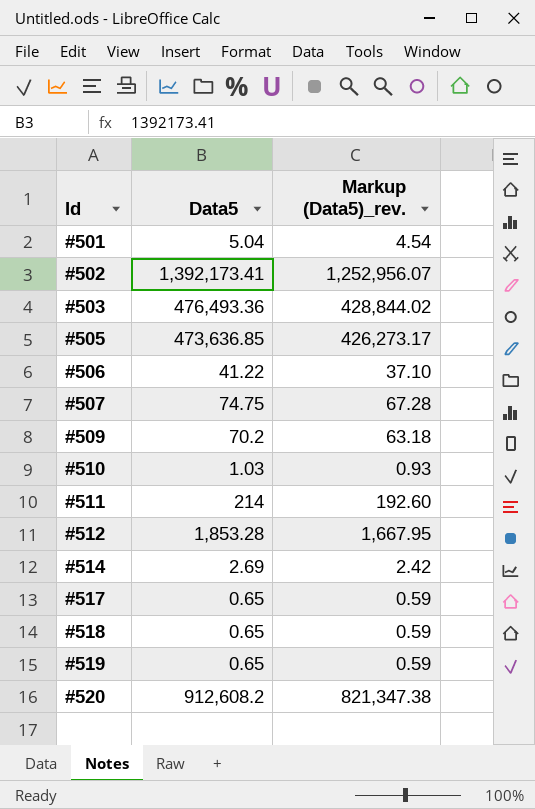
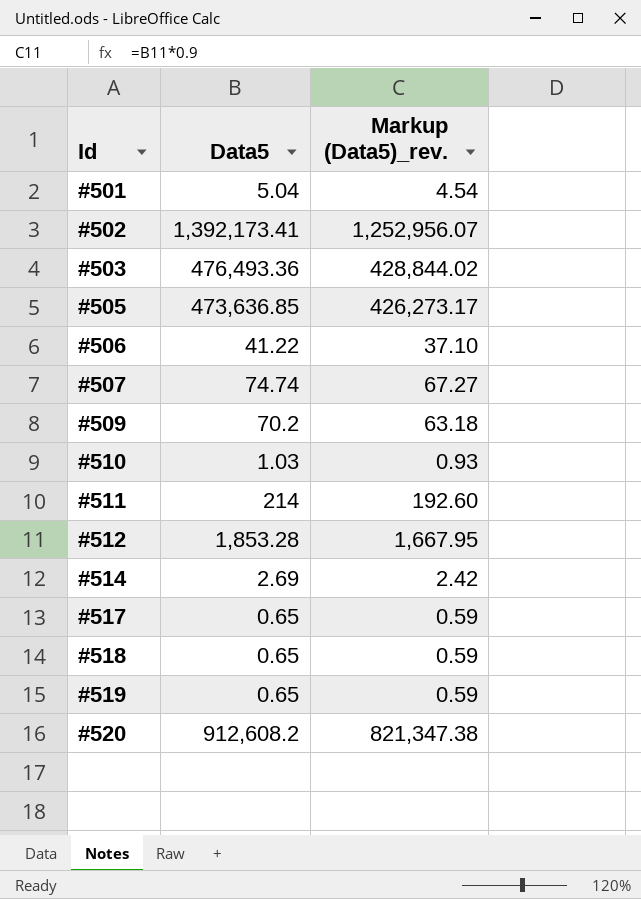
#507 | Data5: 74.75 -> 74.74
#507 | Markup (Data5)_rev.: 67.28 -> 67.27

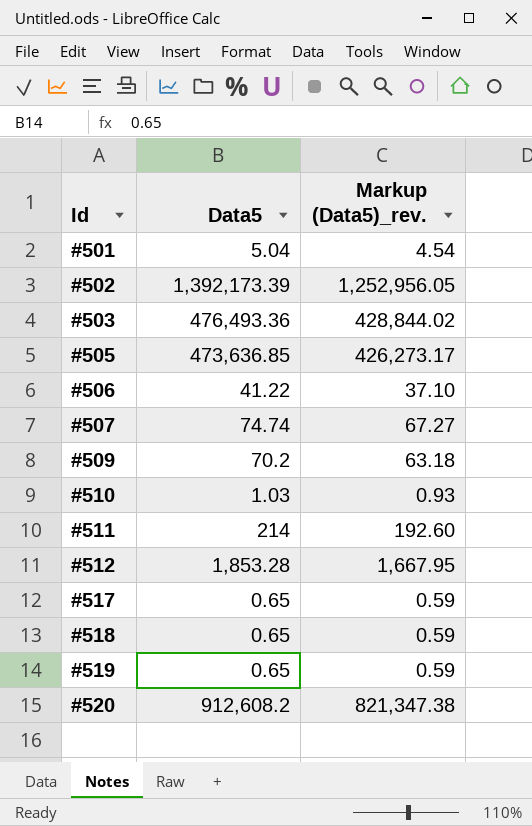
row #514: 2.69 | 2.42 -> none
#502 | Data5: 1,392,173.41 -> 1,392,173.39
#502 | Markup (Data5)_rev.: 1,252,956.07 -> 1,252,956.05

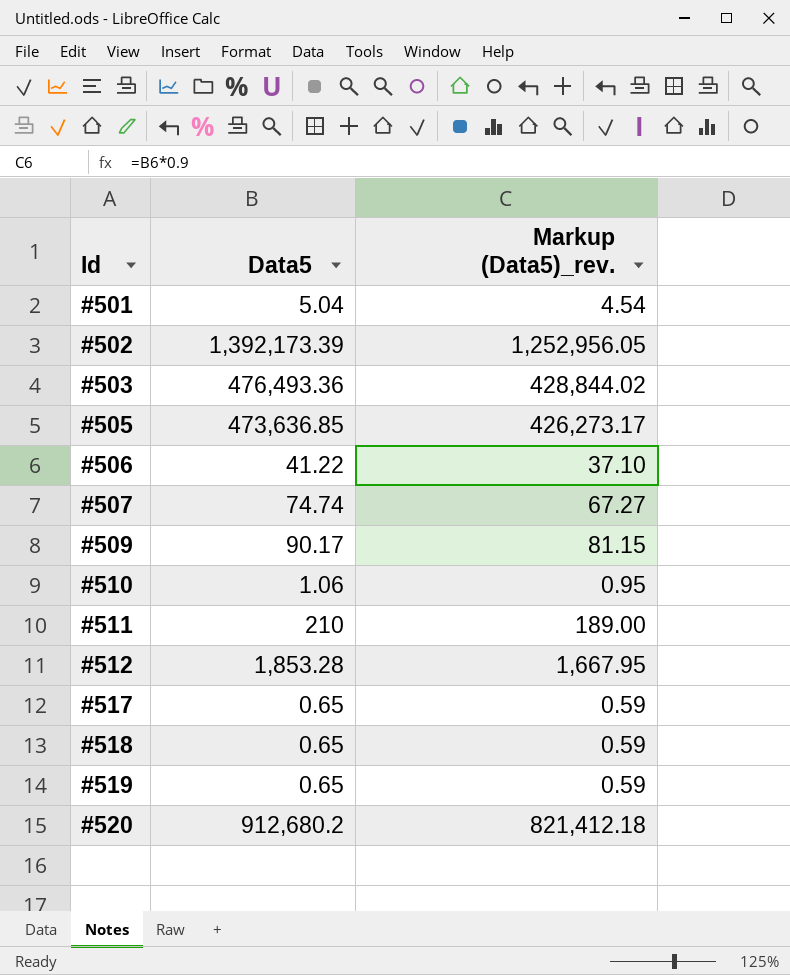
#509 | Data5: 70.2 -> 90.17
#509 | Markup (Data5)_rev.: 63.18 -> 81.15
#510 | Data5: 1.03 -> 1.06
#510 | Markup (Data5)_rev.: 0.93 -> 0.95
#511 | Data5: 214 -> 210
#511 | Markup (Data5)_rev.: 192.60 -> 189.00
#520 | Data5: 912,608.2 -> 912,680.2
#520 | Markup (Data5)_rev.: 821,347.38 -> 821,412.18

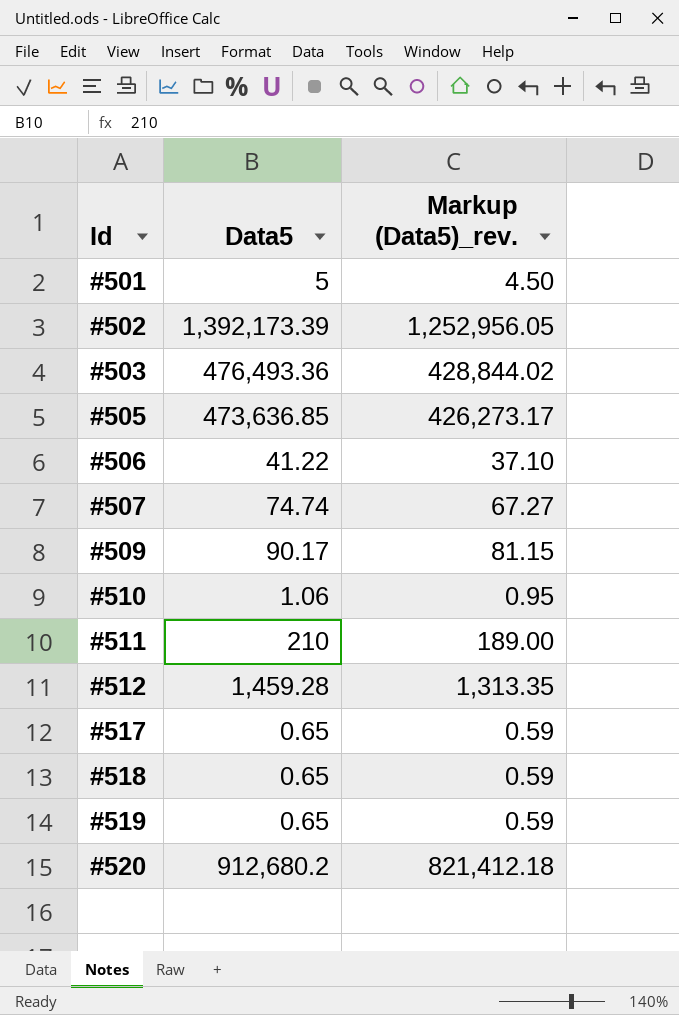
#501 | Data5: 5.04 -> 5
#501 | Markup (Data5)_rev.: 4.54 -> 4.50
#512 | Data5: 1,853.28 -> 1,459.28
#512 | Markup (Data5)_rev.: 1,667.95 -> 1,313.35

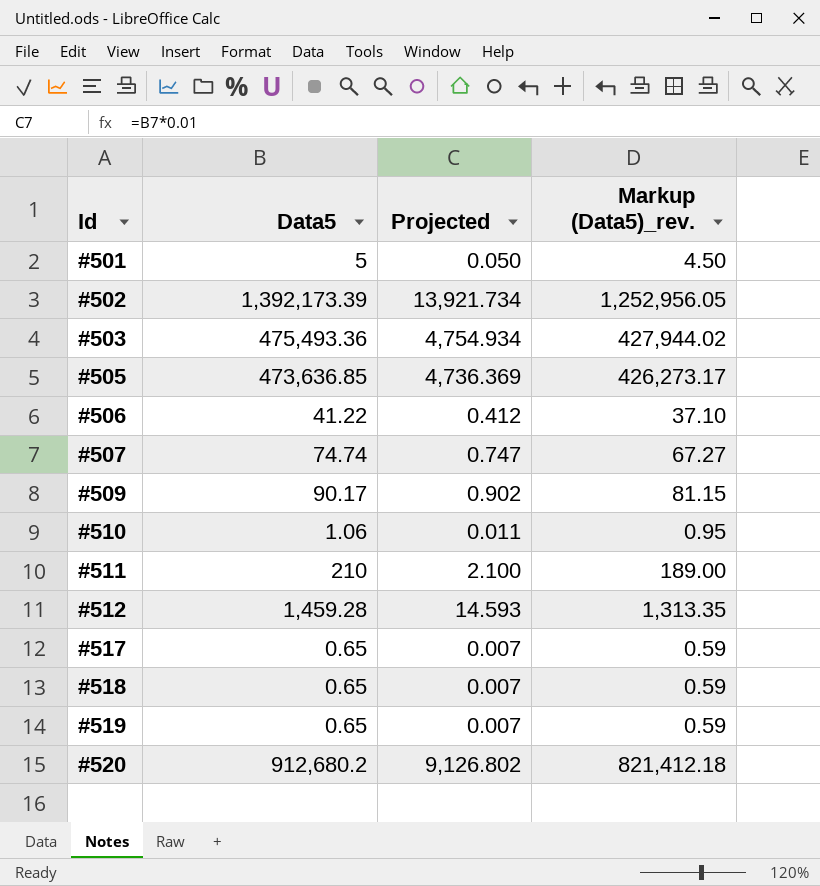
column Projected | formula: none -> [Data5] * 0.01
#503 | Data5: 476,493.36 -> 475,493.36
#503 | Markup (Data5)_rev.: 428,844.02 -> 427,944.02

